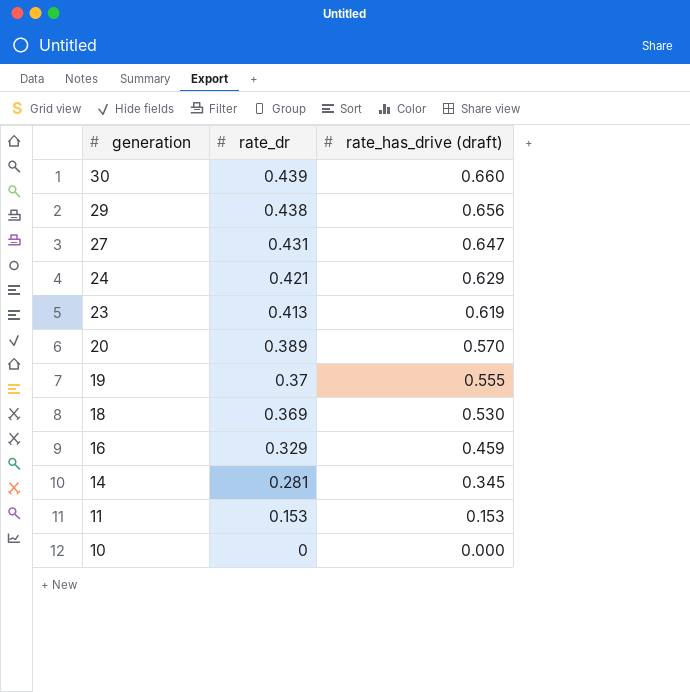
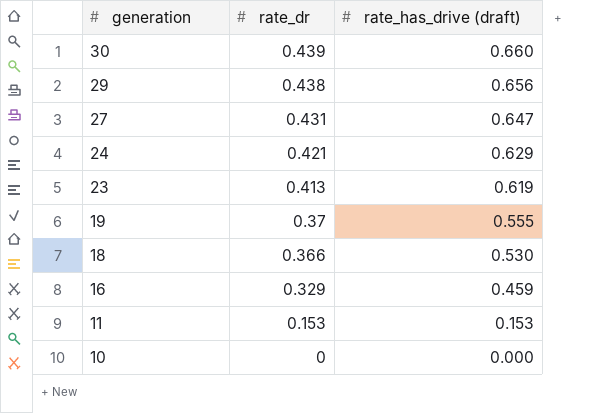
row 20: 0.389 | 0.570 -> none
row 14: 0.281 | 0.345 -> none
18 | rate_dr: 0.369 -> 0.366

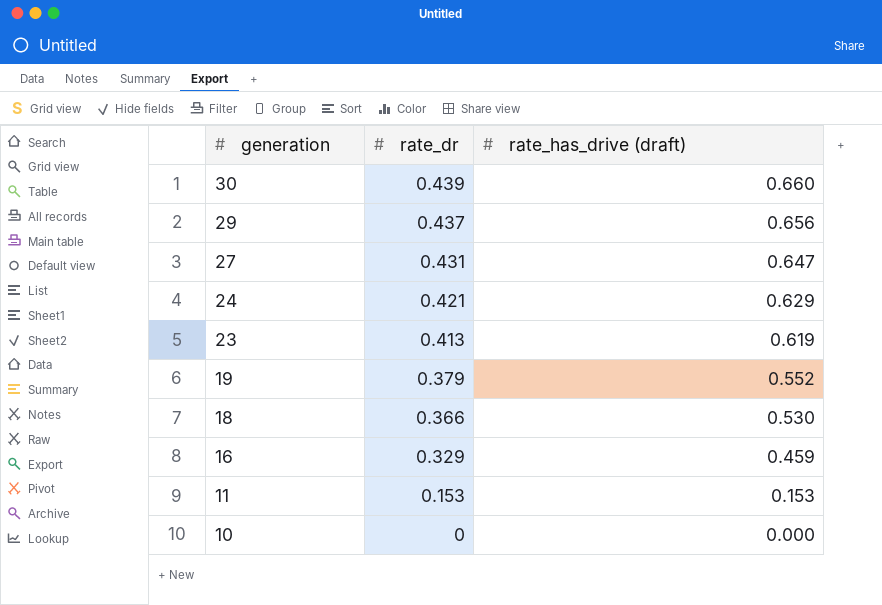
29 | rate_dr: 0.438 -> 0.437
19 | rate_dr: 0.37 -> 0.379
19 | rate_has_drive (draft): 0.555 -> 0.552

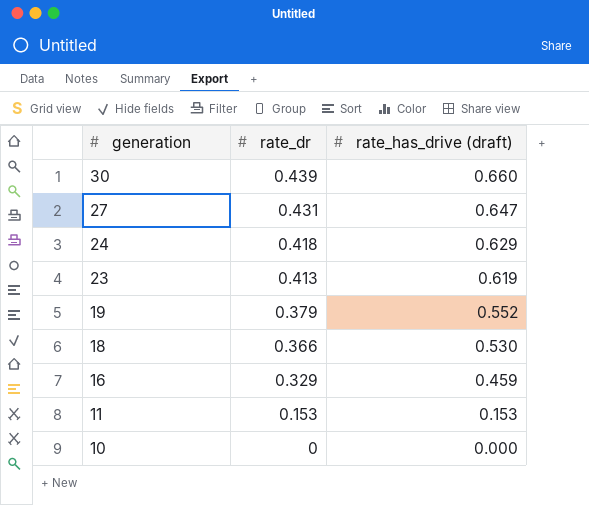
row 29: 0.437 | 0.656 -> none
24 | rate_dr: 0.421 -> 0.418

